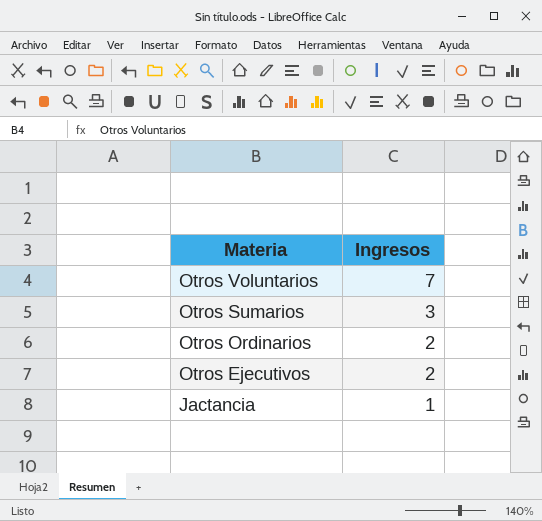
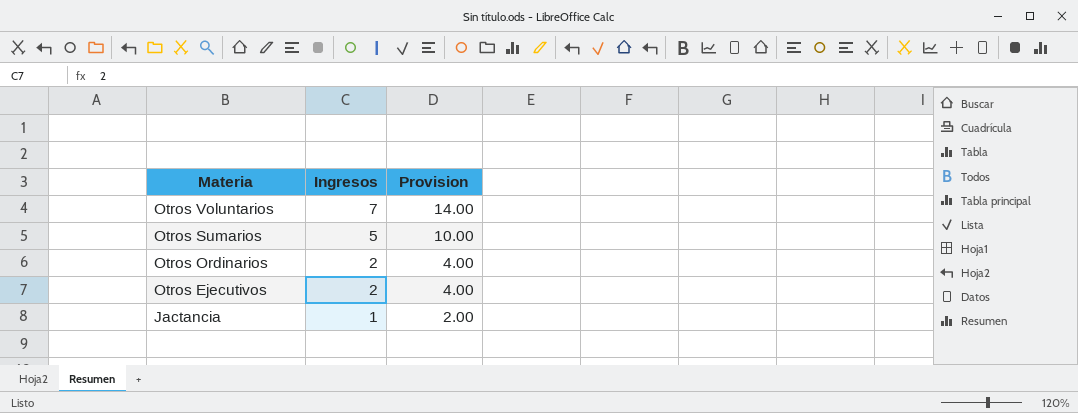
column Provision | formula: none -> [Ingresos] * 2
Otros Sumarios | Ingresos: 3 -> 5

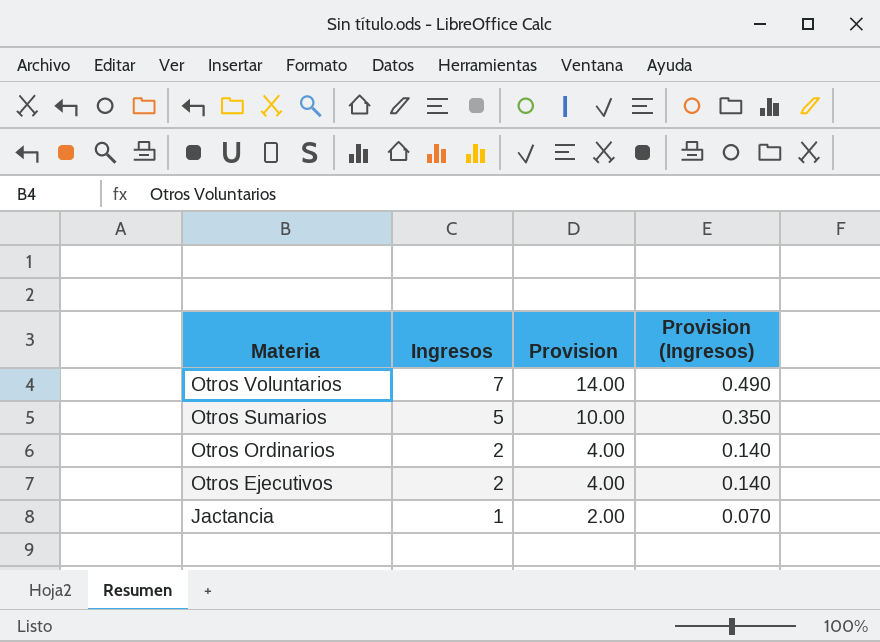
column Provision (Ingresos) | formula: none -> [Ingresos] * 0.07

